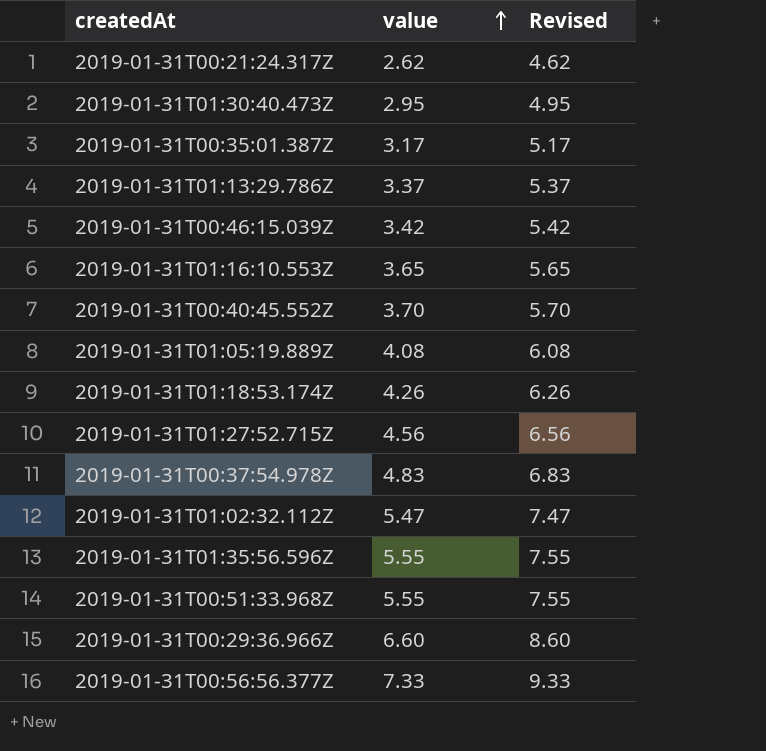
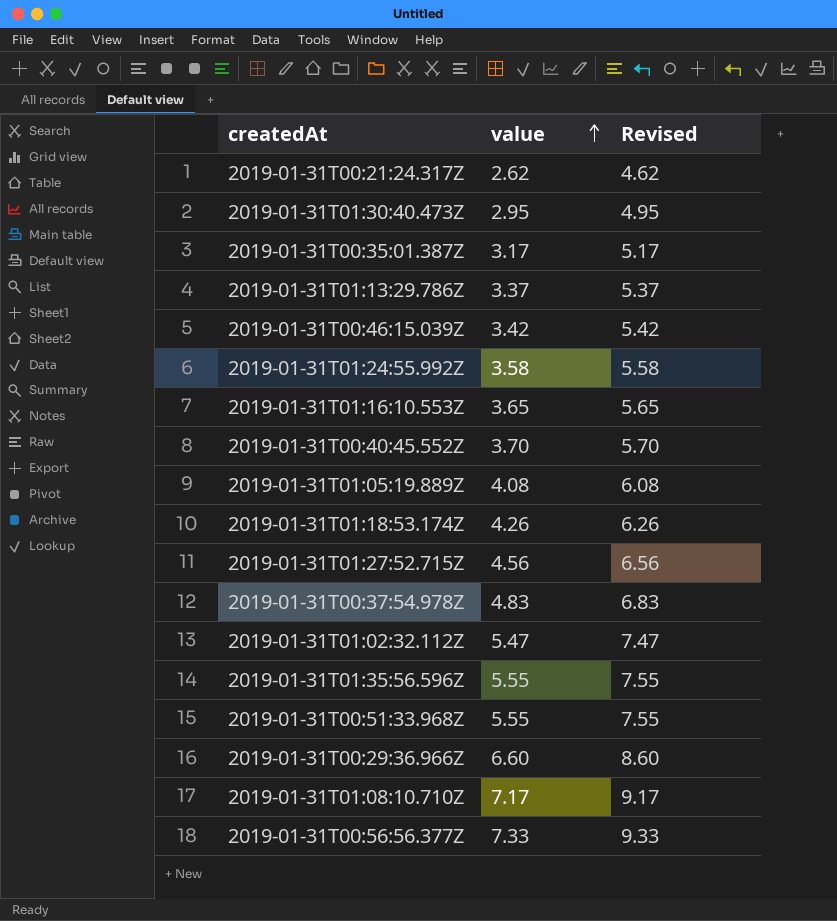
row 2019-01-31T01:24:55.992Z: none -> 3.58 | 5.58
row 2019-01-31T01:08:10.710Z: none -> 7.17 | 9.17

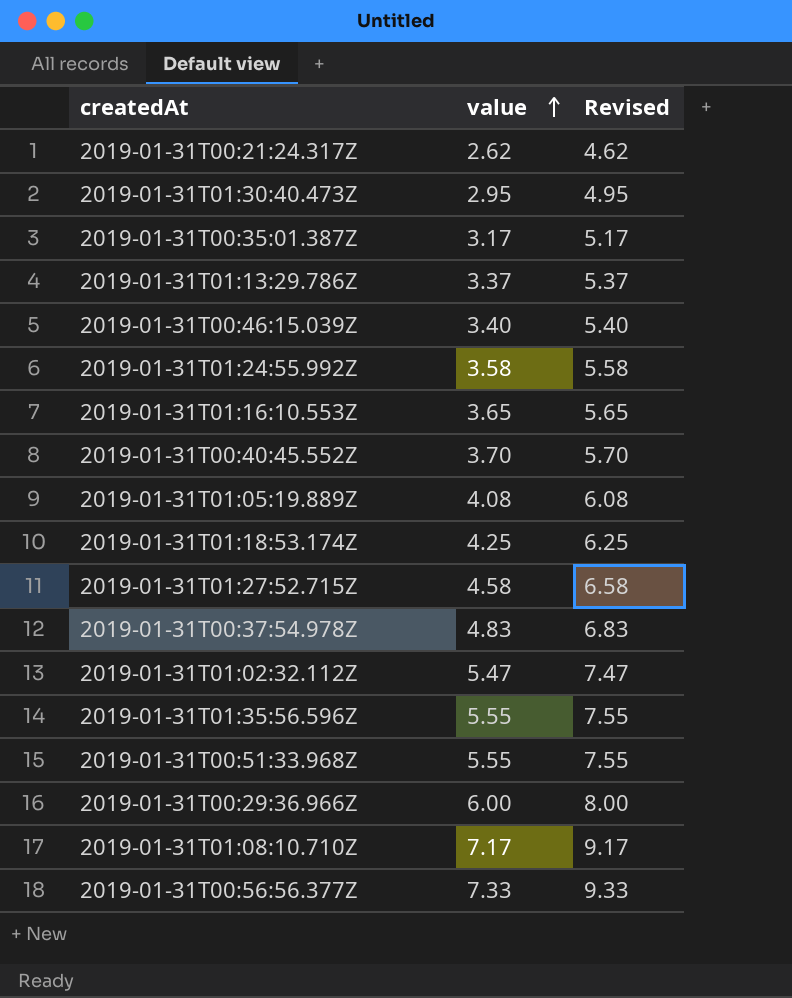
2019-01-31T00:46:15.039Z | value: 3.42 -> 3.40
2019-01-31T00:46:15.039Z | Revised: 5.42 -> 5.40
2019-01-31T01:18:53.174Z | value: 4.26 -> 4.25
2019-01-31T01:18:53.174Z | Revised: 6.26 -> 6.25
2019-01-31T01:27:52.715Z | value: 4.56 -> 4.58
2019-01-31T01:27:52.715Z | Revised: 6.56 -> 6.58
2019-01-31T00:29:36.966Z | value: 6.60 -> 6.00
2019-01-31T00:29:36.966Z | Revised: 8.60 -> 8.00

